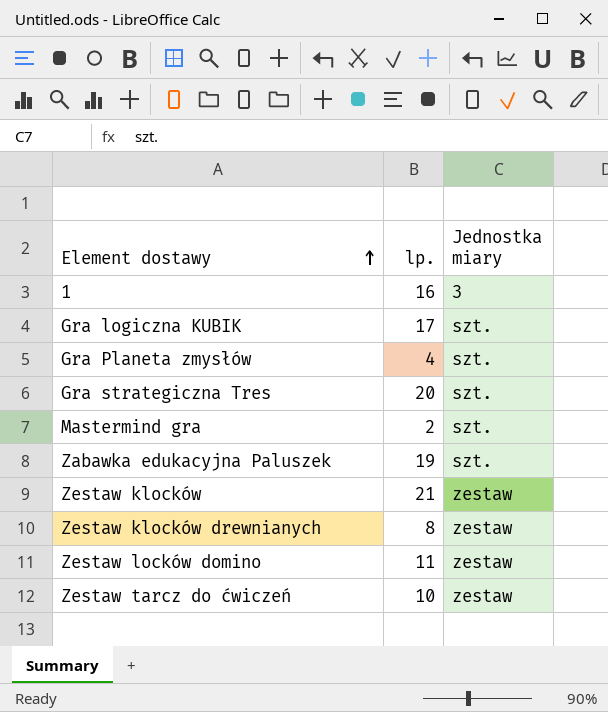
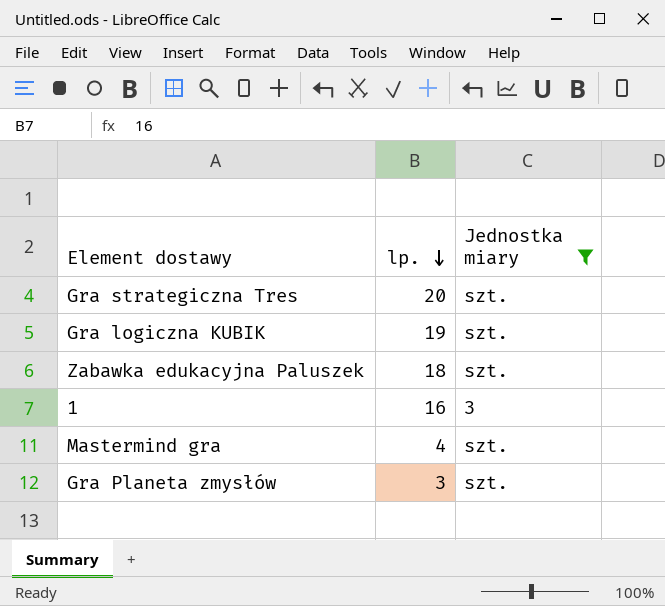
filter: none -> Jednostka miary != zestaw
row order: Element dostawy ascending -> lp. descending
Gra logiczna KUBIK | lp.: 17 -> 19
Zabawka edukacyjna Paluszek | lp.: 19 -> 18
Mastermind gra | lp.: 2 -> 4
Gra Planeta zmysłów | lp.: 4 -> 3

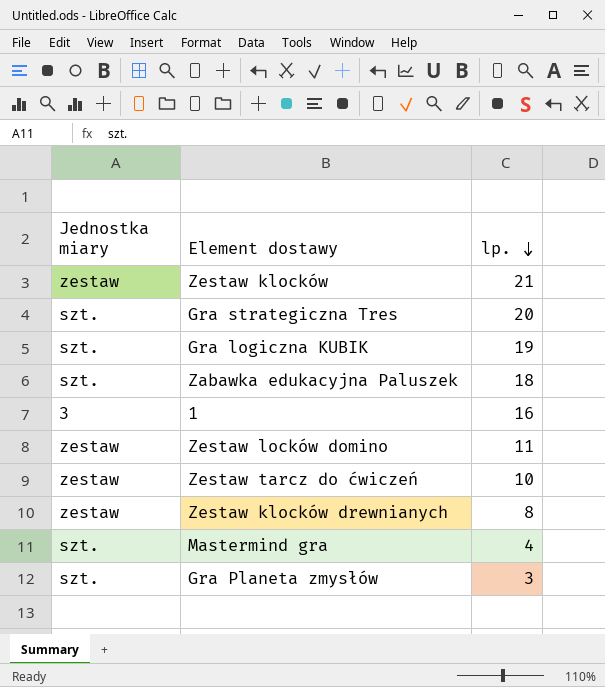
filter: Jednostka miary != zestaw -> none
column Jednostka miary | position: 3 -> 1

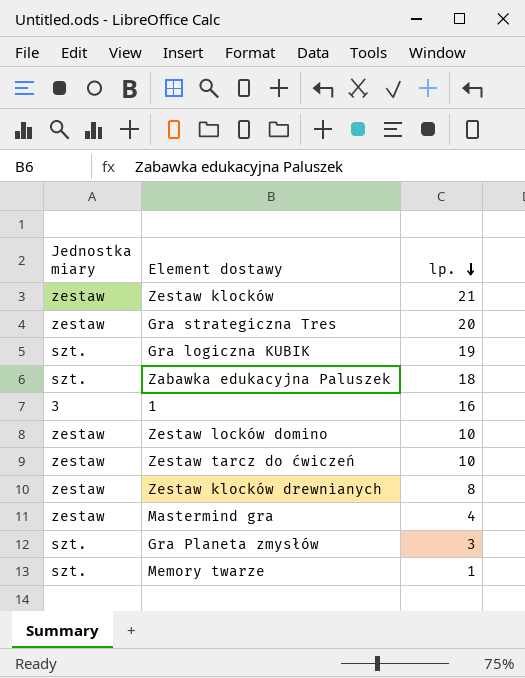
Gra strategiczna Tres | Jednostka miary: szt. -> zestaw
Zestaw locków domino | lp.: 11 -> 10
Mastermind gra | Jednostka miary: szt. -> zestaw
row Memory twarze: none -> szt. | 1

